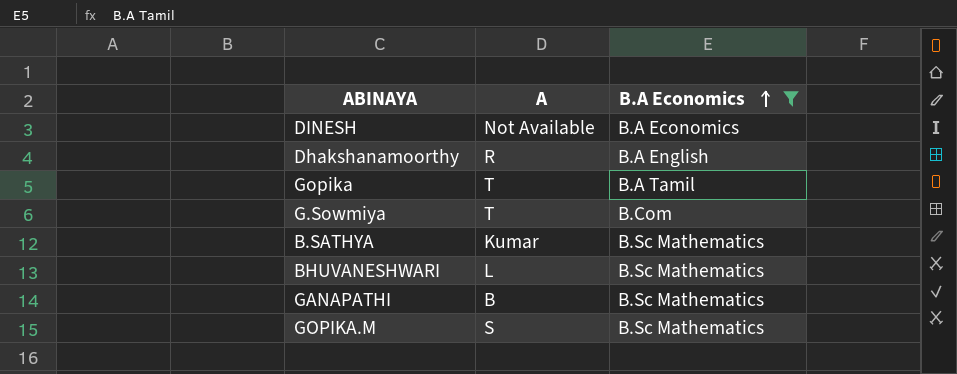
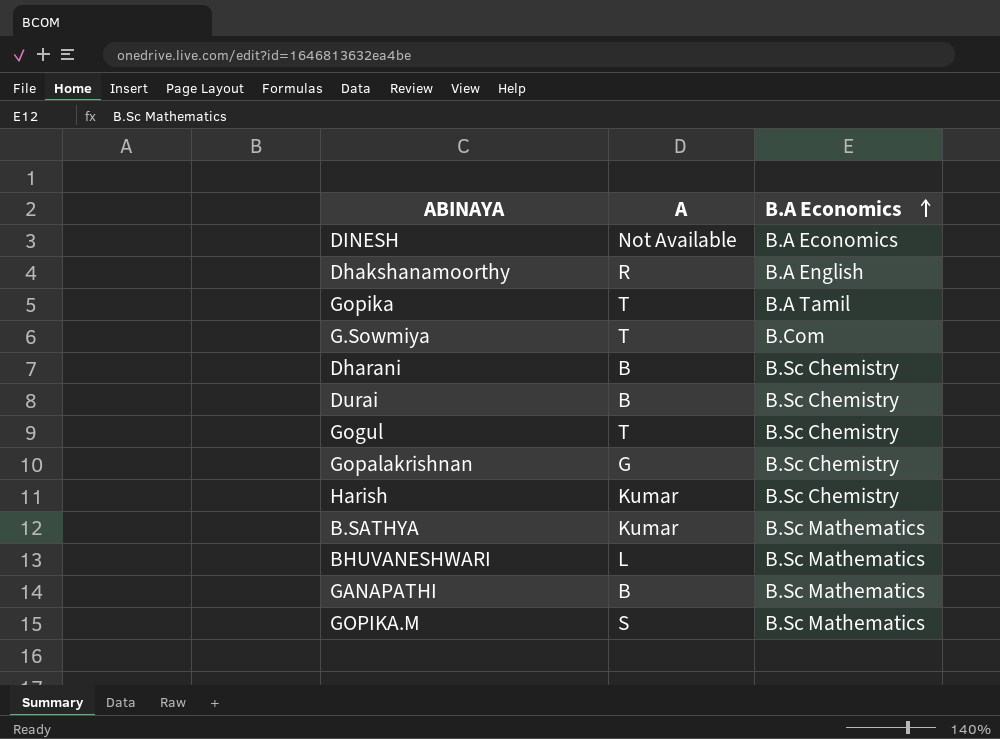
filter: B.A Economics != B.Sc Chemistry -> none

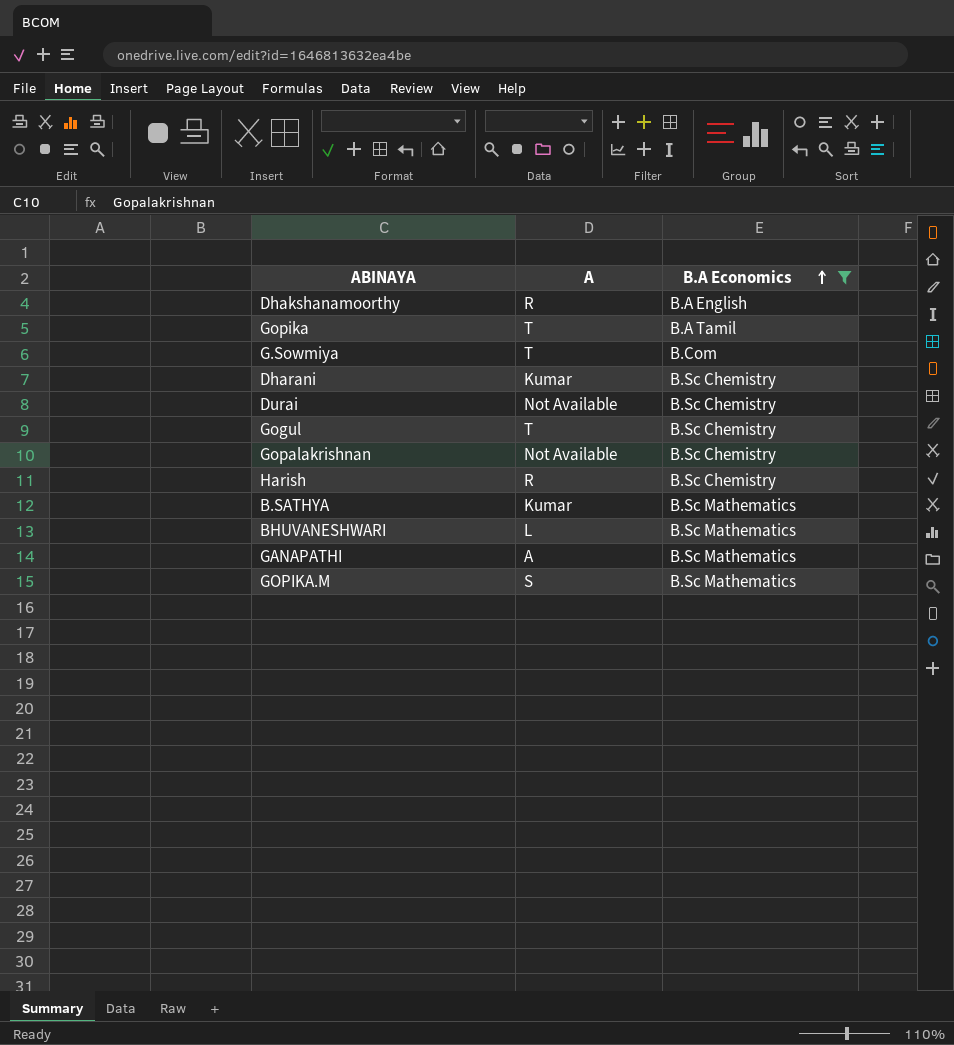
filter: none -> B.A Economics != B.A Economics
Dharani | A: B -> Kumar
Durai | A: B -> Not Available
Gopalakrishnan | A: G -> Not Available
Harish | A: Kumar -> R
GANAPATHI | A: B -> A

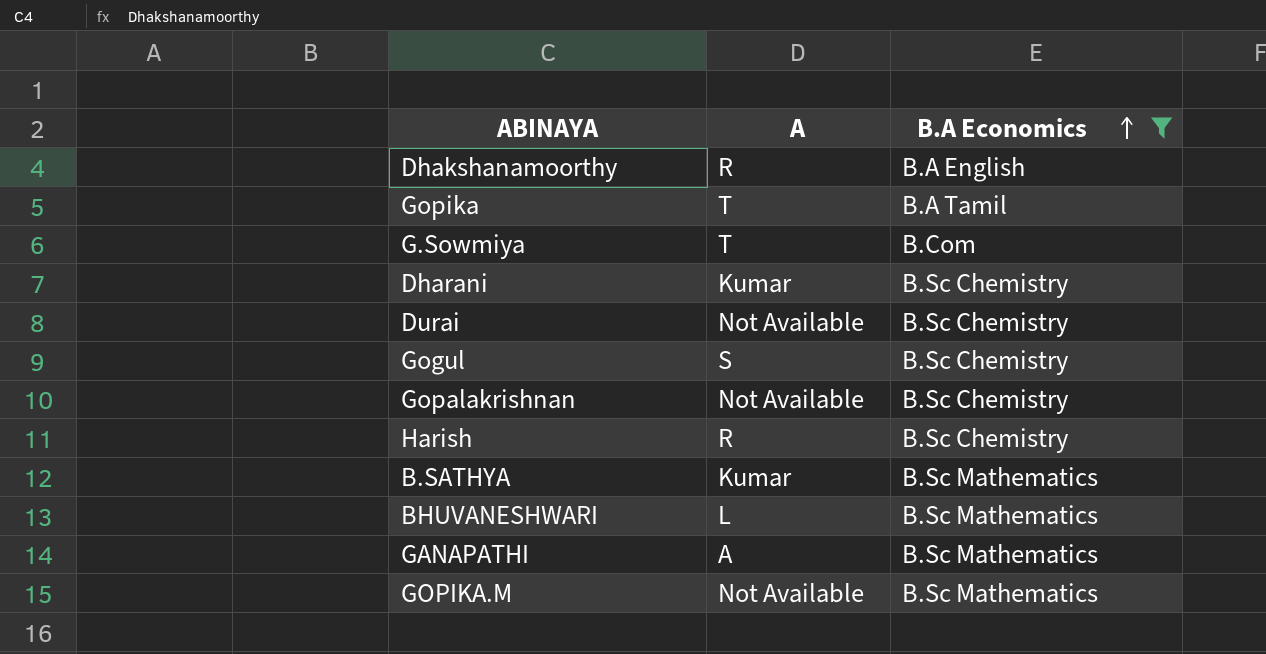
Gogul | A: T -> S
GOPIKA.M | A: S -> Not Available

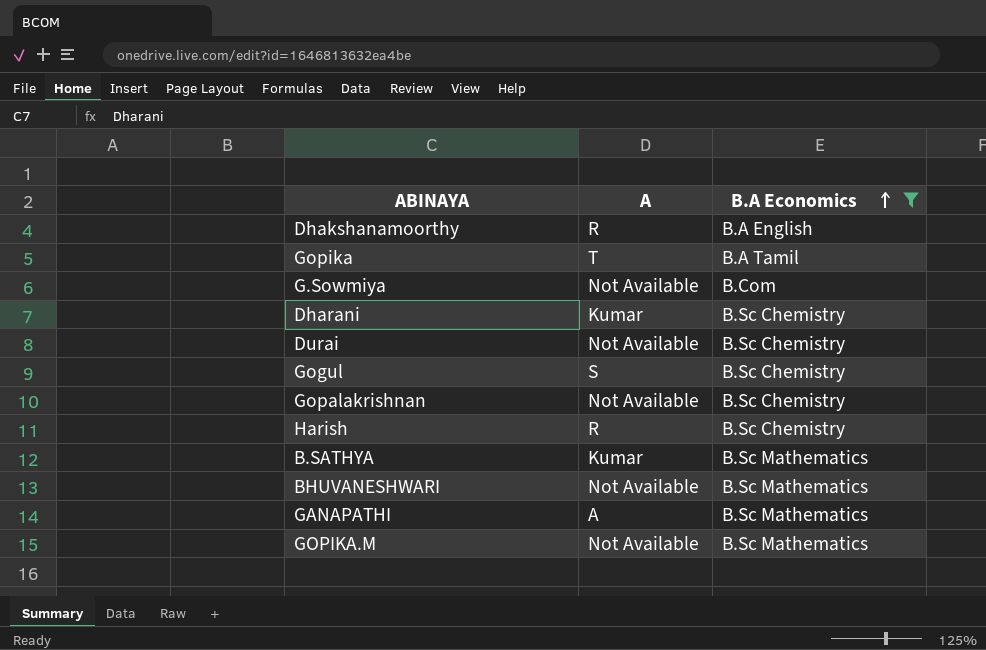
G.Sowmiya | A: T -> Not Available
BHUVANESHWARI | A: L -> Not Available

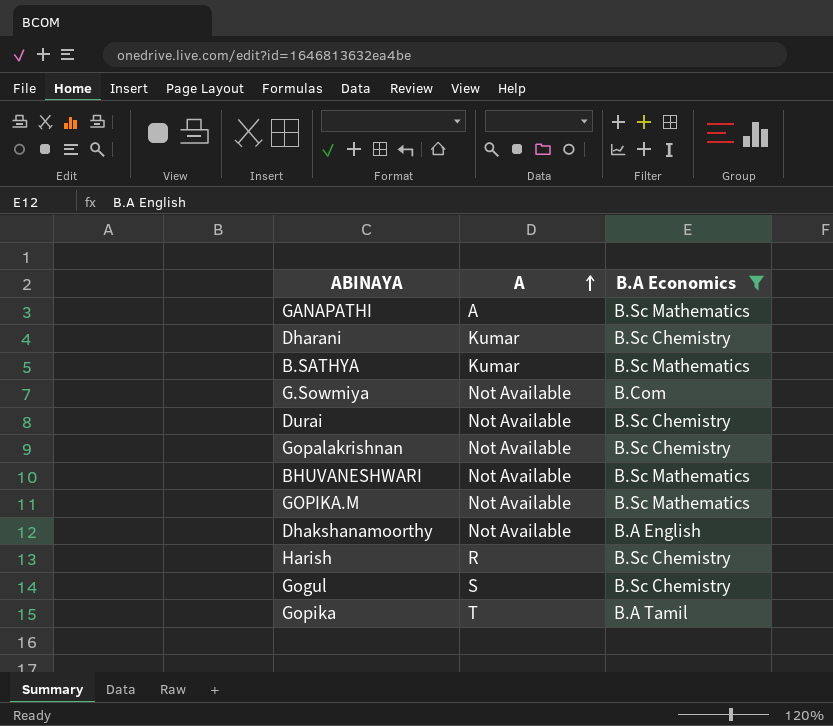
row order: B.A Economics ascending -> A ascending
Dhakshanamoorthy | A: R -> Not Available

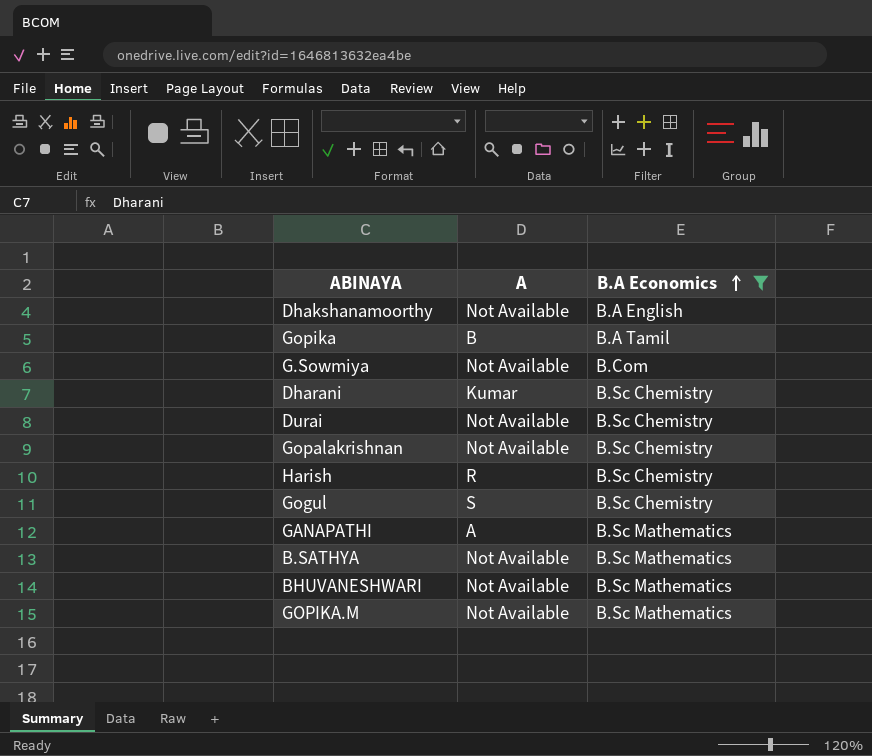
row order: A ascending -> B.A Economics ascending
Gopika | A: T -> B
B.SATHYA | A: Kumar -> Not Available

